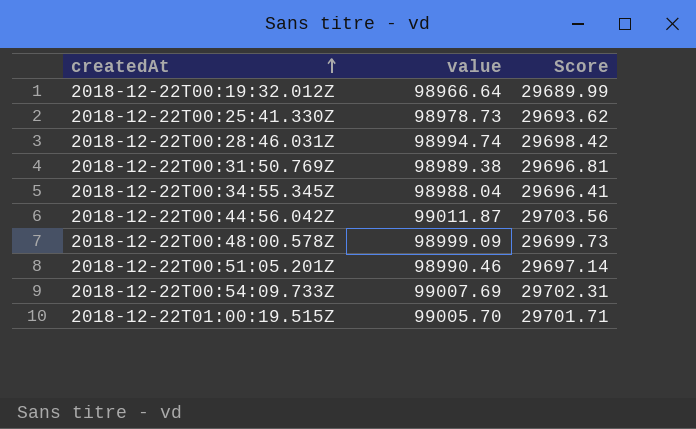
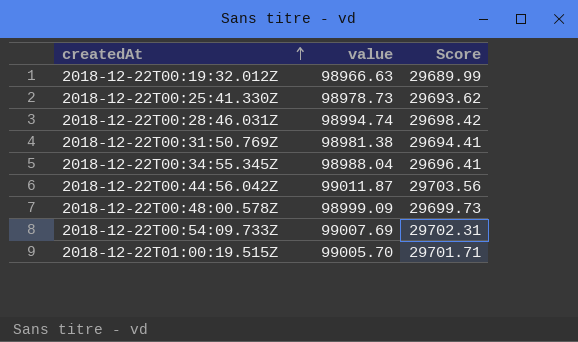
row 2018-12-22T00:51:05.201Z: 98990.46 | 29697.14 -> none
2018-12-22T00:19:32.012Z | value: 98966.64 -> 98966.63
2018-12-22T00:31:50.769Z | value: 98989.38 -> 98981.38
2018-12-22T00:31:50.769Z | Score: 29696.81 -> 29694.41

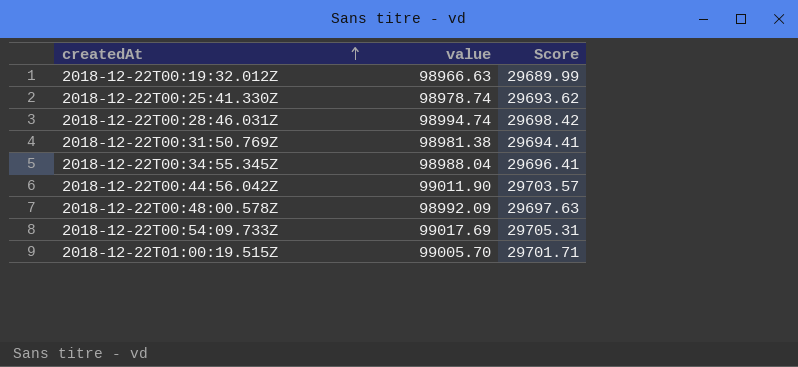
2018-12-22T00:25:41.330Z | value: 98978.73 -> 98978.74
2018-12-22T00:44:56.042Z | value: 99011.87 -> 99011.90
2018-12-22T00:44:56.042Z | Score: 29703.56 -> 29703.57
2018-12-22T00:48:00.578Z | value: 98999.09 -> 98992.09
2018-12-22T00:48:00.578Z | Score: 29699.73 -> 29697.63
2018-12-22T00:54:09.733Z | value: 99007.69 -> 99017.69
2018-12-22T00:54:09.733Z | Score: 29702.31 -> 29705.31

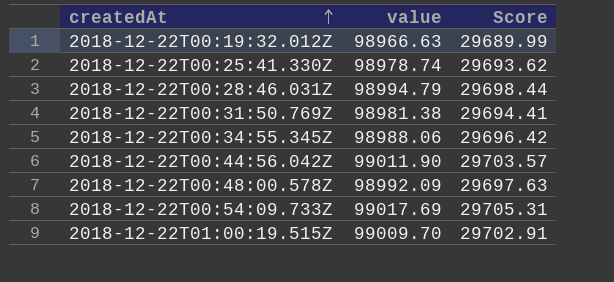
2018-12-22T00:28:46.031Z | value: 98994.74 -> 98994.79
2018-12-22T00:28:46.031Z | Score: 29698.42 -> 29698.44
2018-12-22T00:34:55.345Z | value: 98988.04 -> 98988.06
2018-12-22T00:34:55.345Z | Score: 29696.41 -> 29696.42
2018-12-22T01:00:19.515Z | value: 99005.70 -> 99009.70
2018-12-22T01:00:19.515Z | Score: 29701.71 -> 29702.91

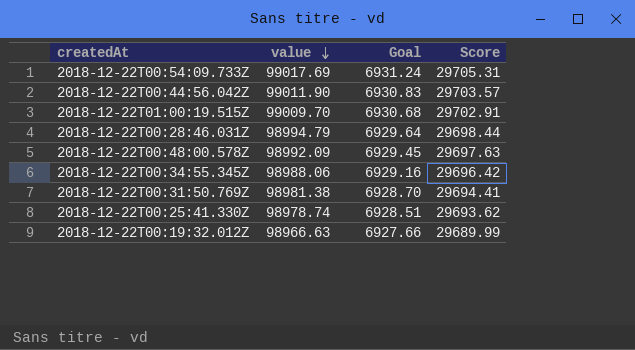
row order: createdAt ascending -> value descending
column Goal | formula: none -> [value] * 0.07

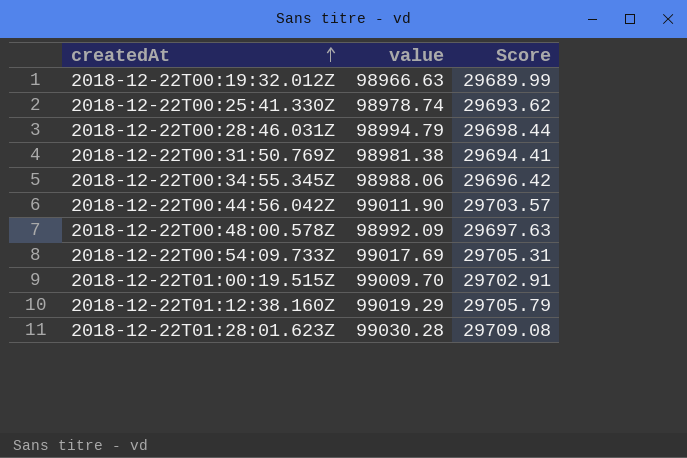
row order: value descending -> createdAt ascending
column Goal | formula: [value] * 0.07 -> none
row 2018-12-22T01:12:38.160Z: none -> 99019.29 | 29705.79
row 2018-12-22T01:28:01.623Z: none -> 99030.28 | 29709.08

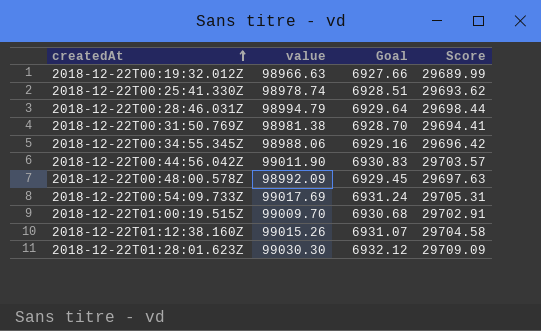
column Goal | formula: none -> [value] * 0.07
2018-12-22T01:12:38.160Z | value: 99019.29 -> 99015.26
2018-12-22T01:12:38.160Z | Score: 29705.79 -> 29704.58
2018-12-22T01:28:01.623Z | value: 99030.28 -> 99030.30
2018-12-22T01:28:01.623Z | Score: 29709.08 -> 29709.09

